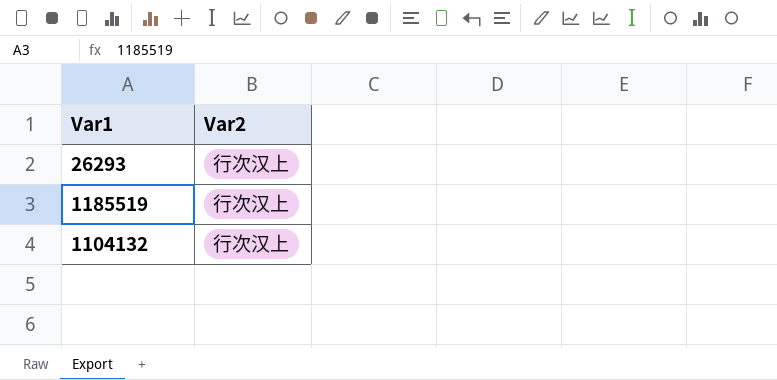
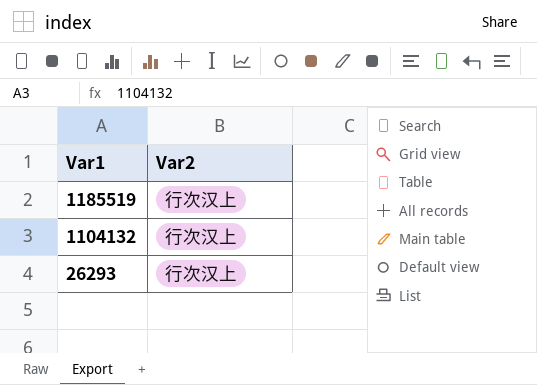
row order: none -> Var1 descending

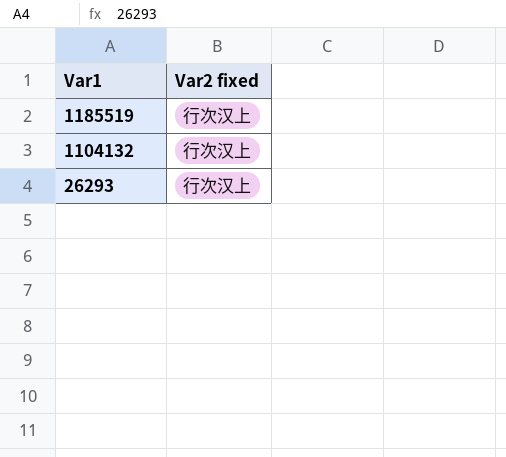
column name: Var2 -> Var2 fixed

